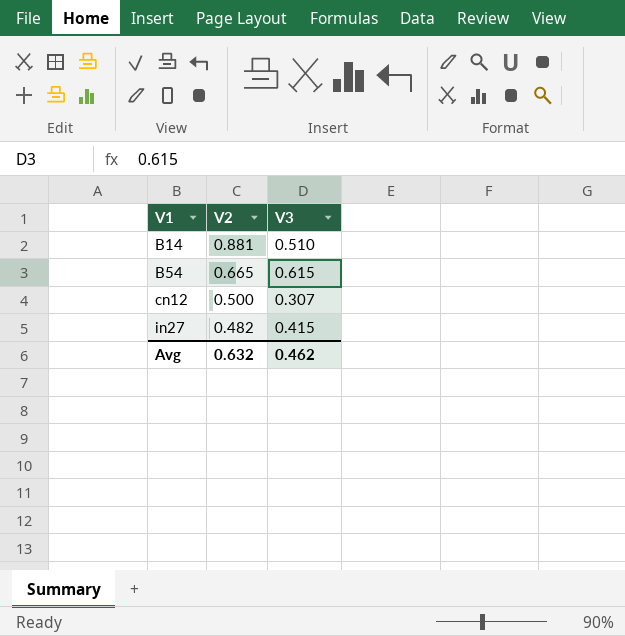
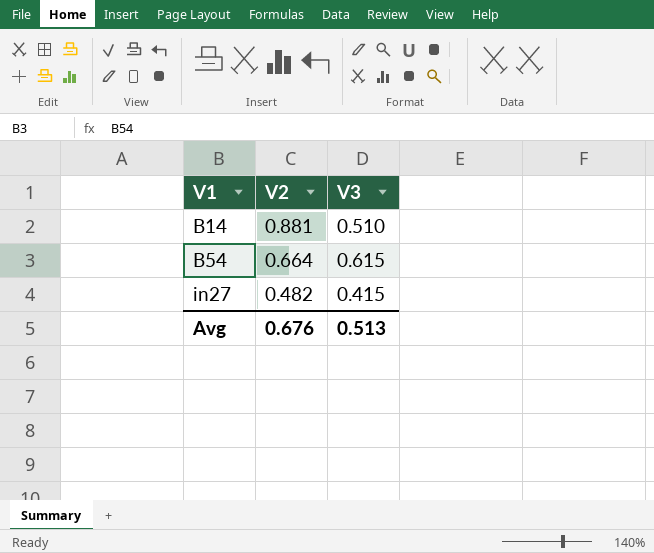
row cn12: 0.500 | 0.307 -> none
B54 | V2: 0.665 -> 0.664
Avg | V2: 0.632 -> 0.676
Avg | V3: 0.462 -> 0.513

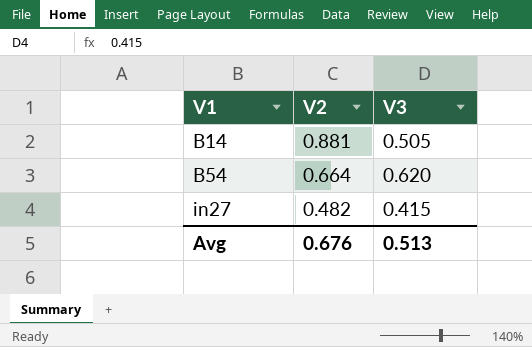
B14 | V3: 0.510 -> 0.505
B54 | V3: 0.615 -> 0.620

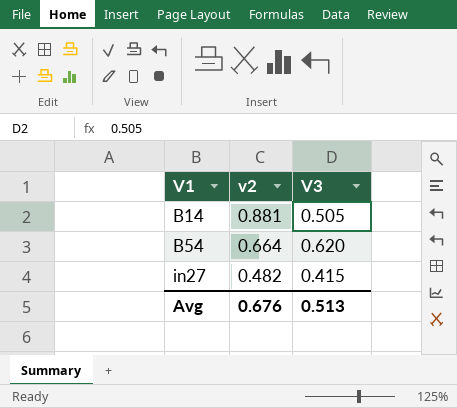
column name: V2 -> v2

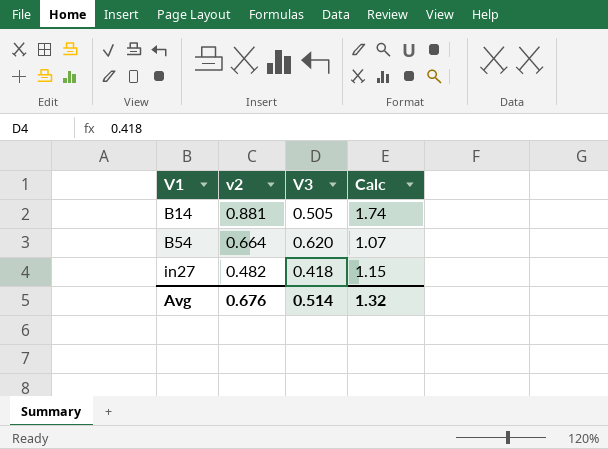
column Calc | formula: none -> [v2] / [V3]
in27 | V3: 0.415 -> 0.418
Avg | V3: 0.513 -> 0.514

